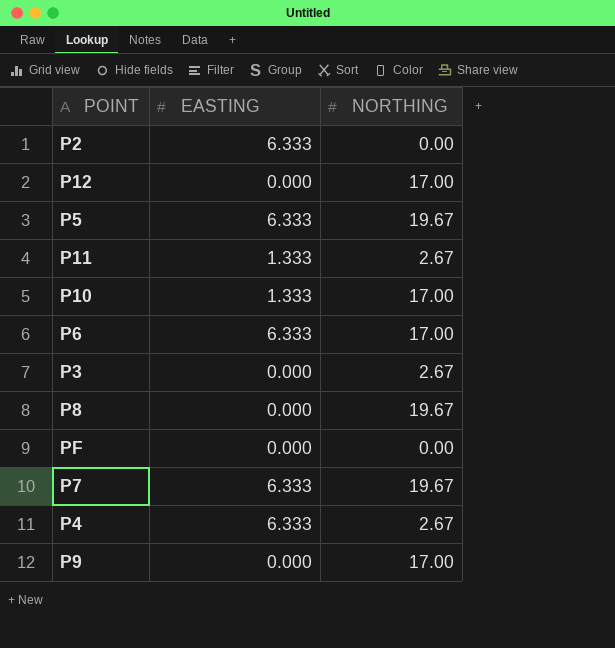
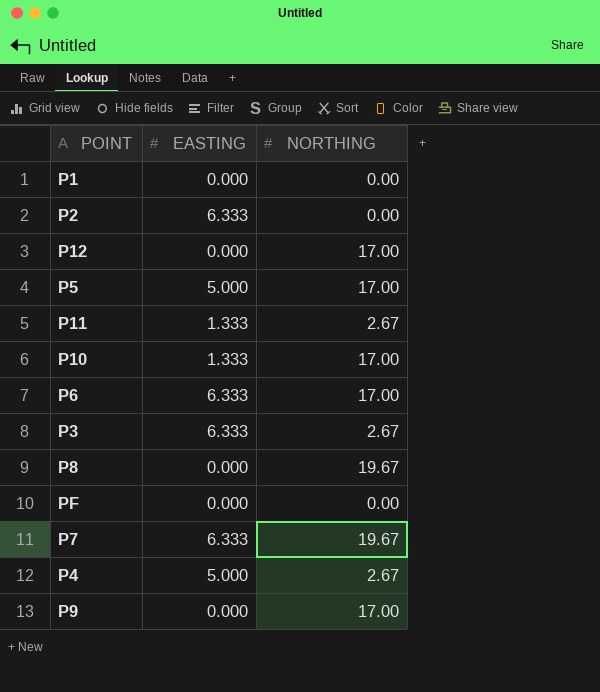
row P1: none -> 0.000 | 0.00
P5 | EASTING: 6.333 -> 5.000
P5 | NORTHING: 19.67 -> 17.00
P3 | EASTING: 0.000 -> 6.333
P4 | EASTING: 6.333 -> 5.000

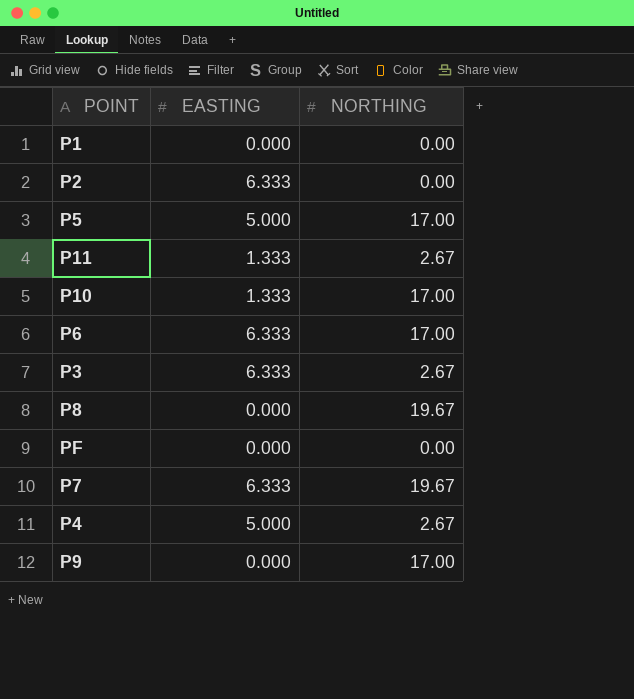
row P12: 0.000 | 17.00 -> none

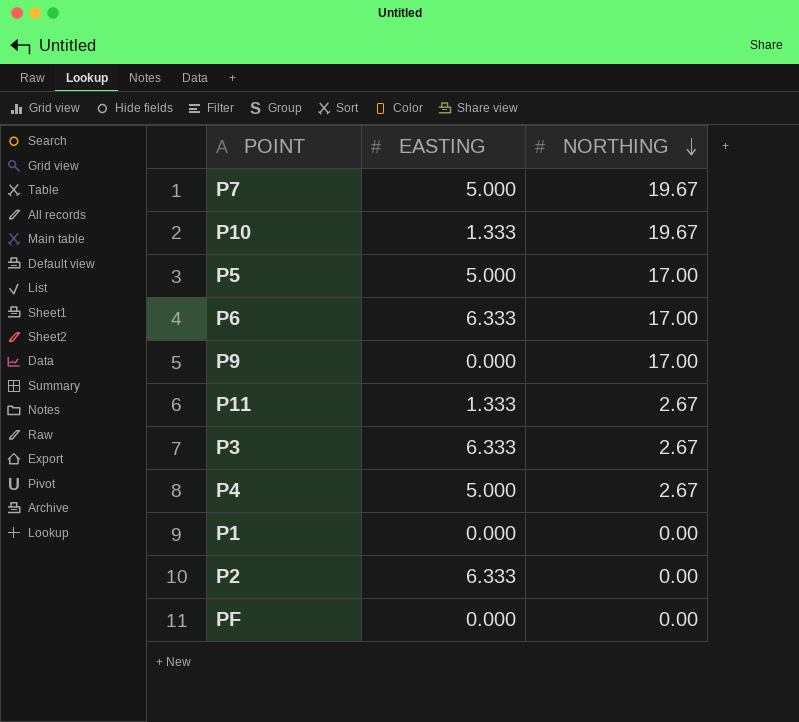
row order: none -> NORTHING descending
row P8: 0.000 | 19.67 -> none
P7 | EASTING: 6.333 -> 5.000
P10 | NORTHING: 17.00 -> 19.67

